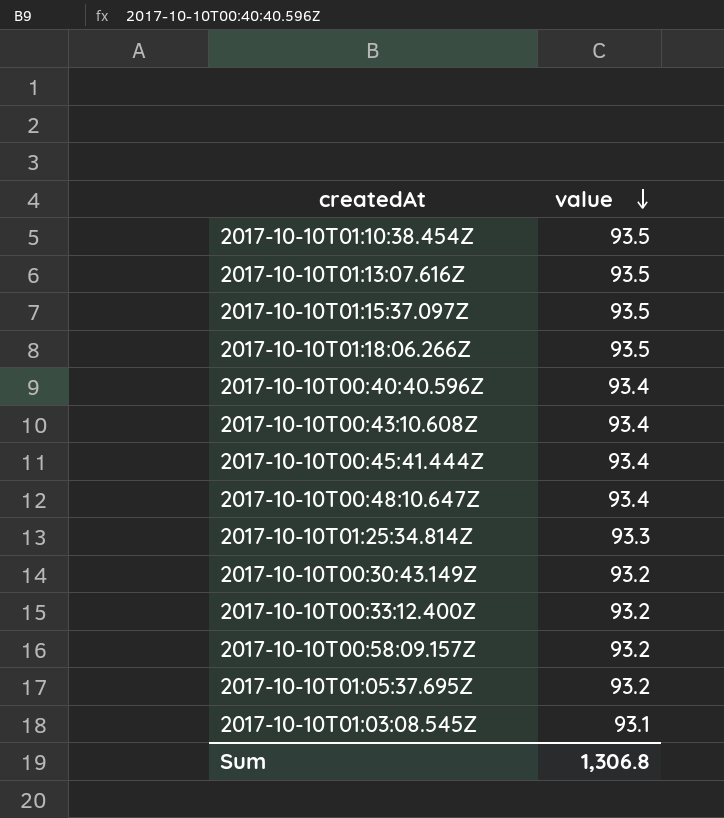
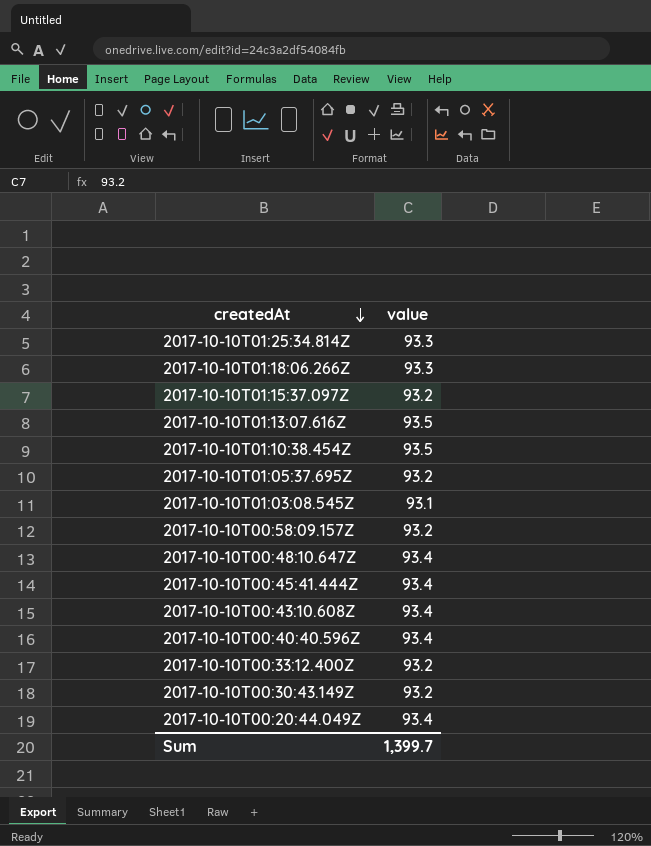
row order: value descending -> createdAt descending
2017-10-10T01:18:06.266Z | value: 93.5 -> 93.3
2017-10-10T01:15:37.097Z | value: 93.5 -> 93.2
row 2017-10-10T00:20:44.049Z: none -> 93.4
Sum | value: 1,306.8 -> 1,399.7

